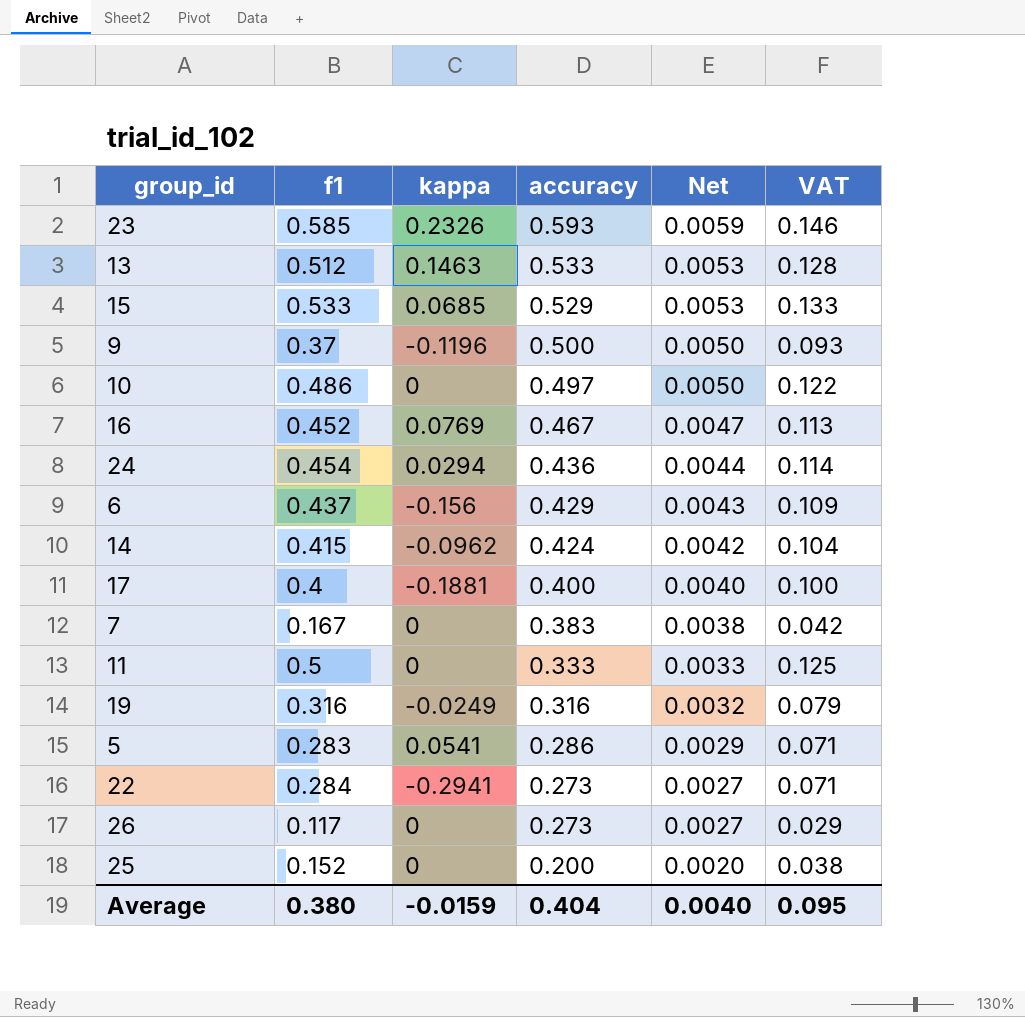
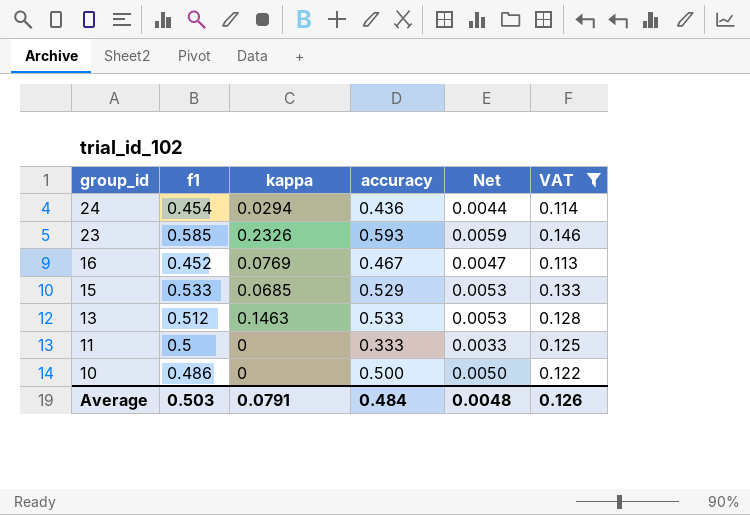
filter: none -> VAT >= 0.113
row order: accuracy descending -> group_id descending
10 | accuracy: 0.497 -> 0.500
Average | f1: 0.380 -> 0.503
Average | kappa: -0.0159 -> 0.0791
Average | accuracy: 0.404 -> 0.484
Average | Net: 0.0040 -> 0.0048
Average | VAT: 0.095 -> 0.126

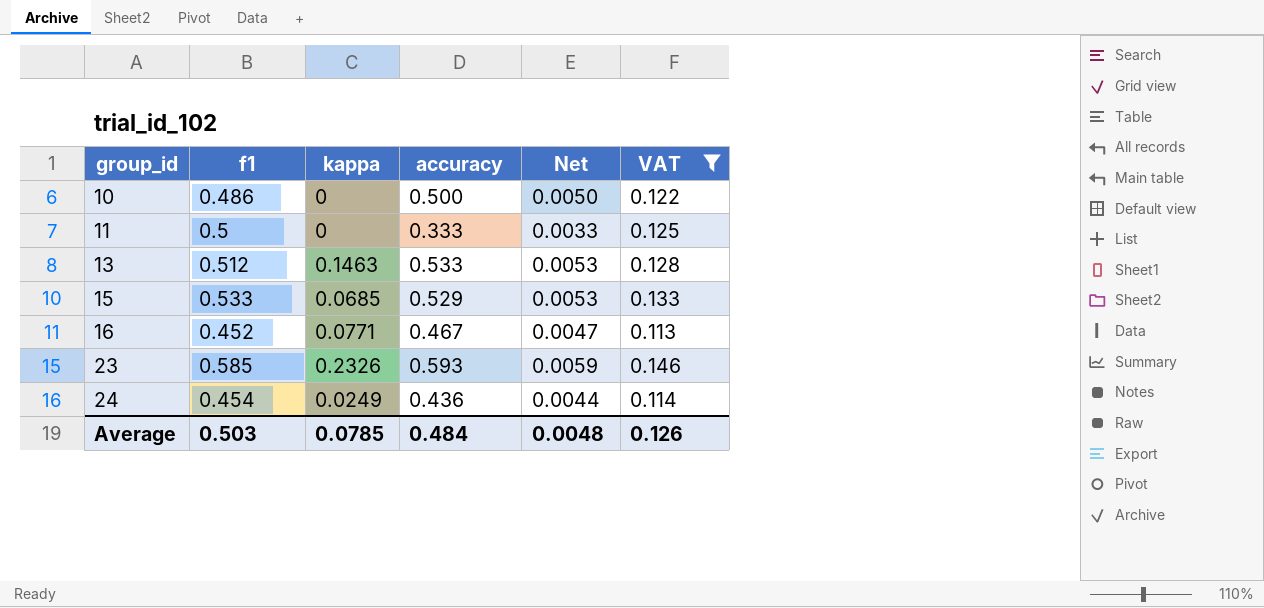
row order: group_id descending -> group_id ascending
16 | kappa: 0.0769 -> 0.0771
24 | kappa: 0.0294 -> 0.0249
Average | kappa: 0.0791 -> 0.0785

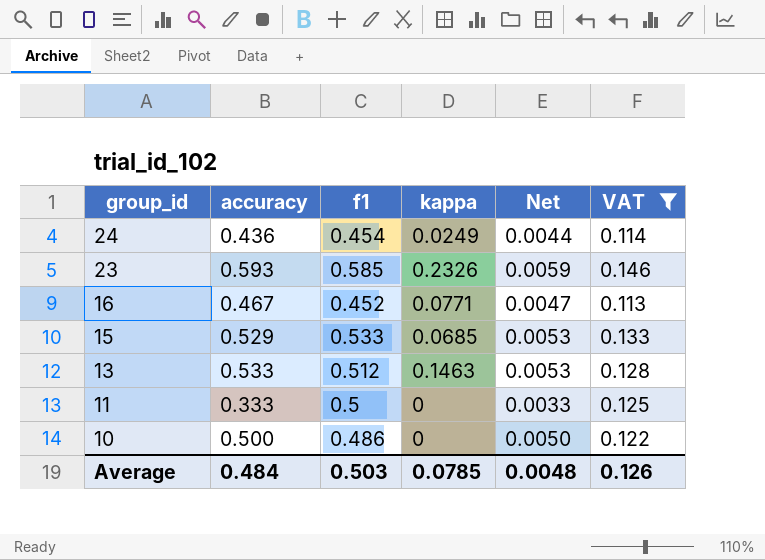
row order: group_id ascending -> group_id descending
column accuracy | position: 4 -> 2

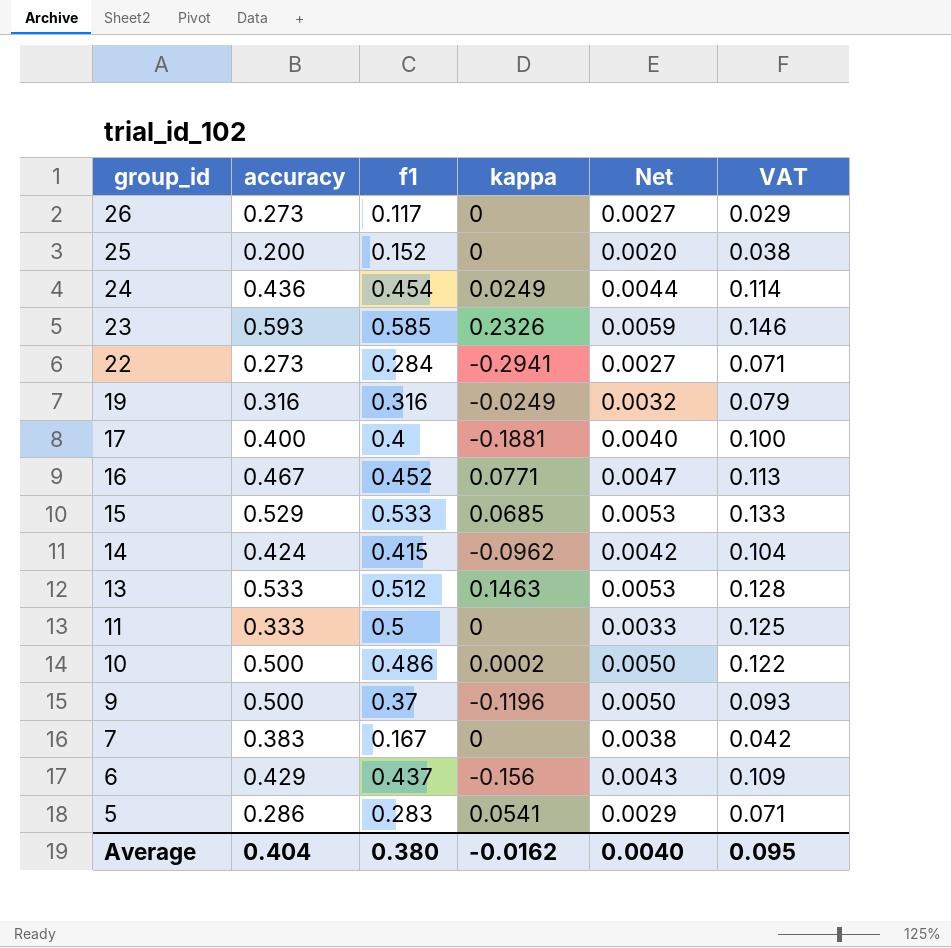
filter: VAT >= 0.113 -> none
10 | kappa: 0 -> 0.0002
Average | accuracy: 0.484 -> 0.404
Average | f1: 0.503 -> 0.380
Average | kappa: 0.0785 -> -0.0162
Average | Net: 0.0048 -> 0.0040
Average | VAT: 0.126 -> 0.095

